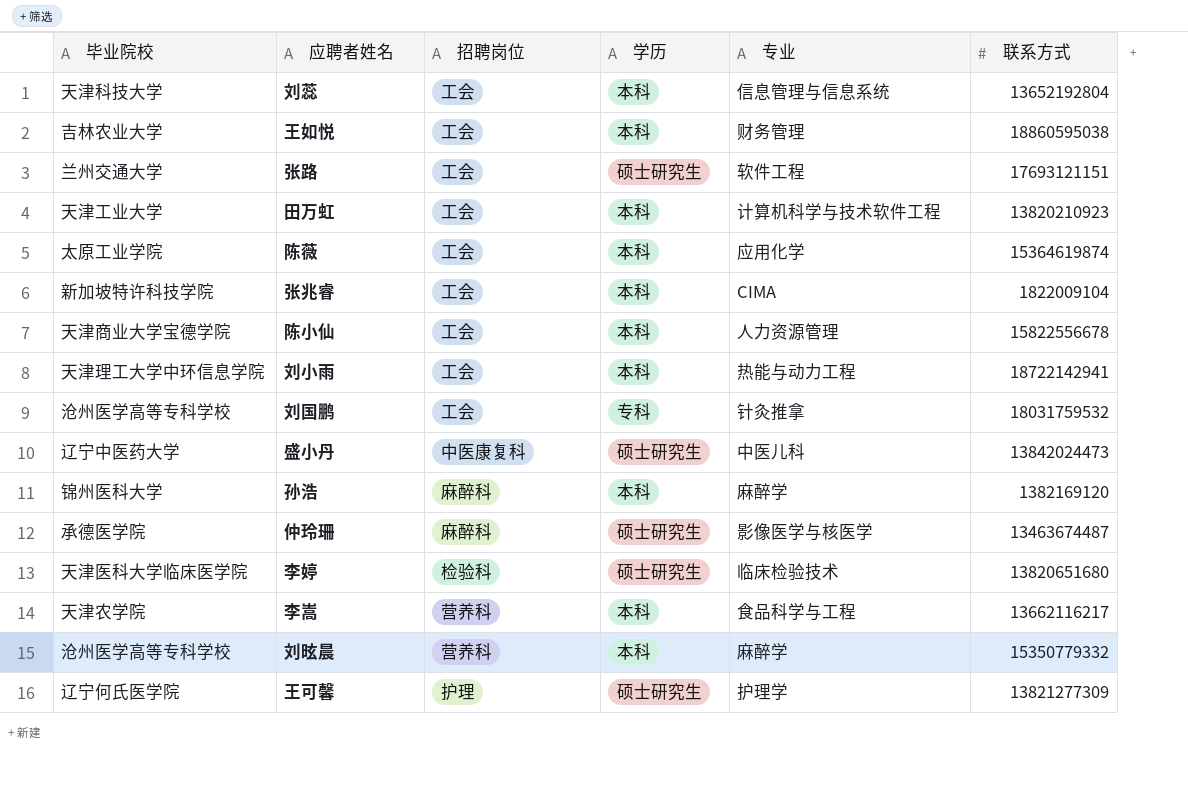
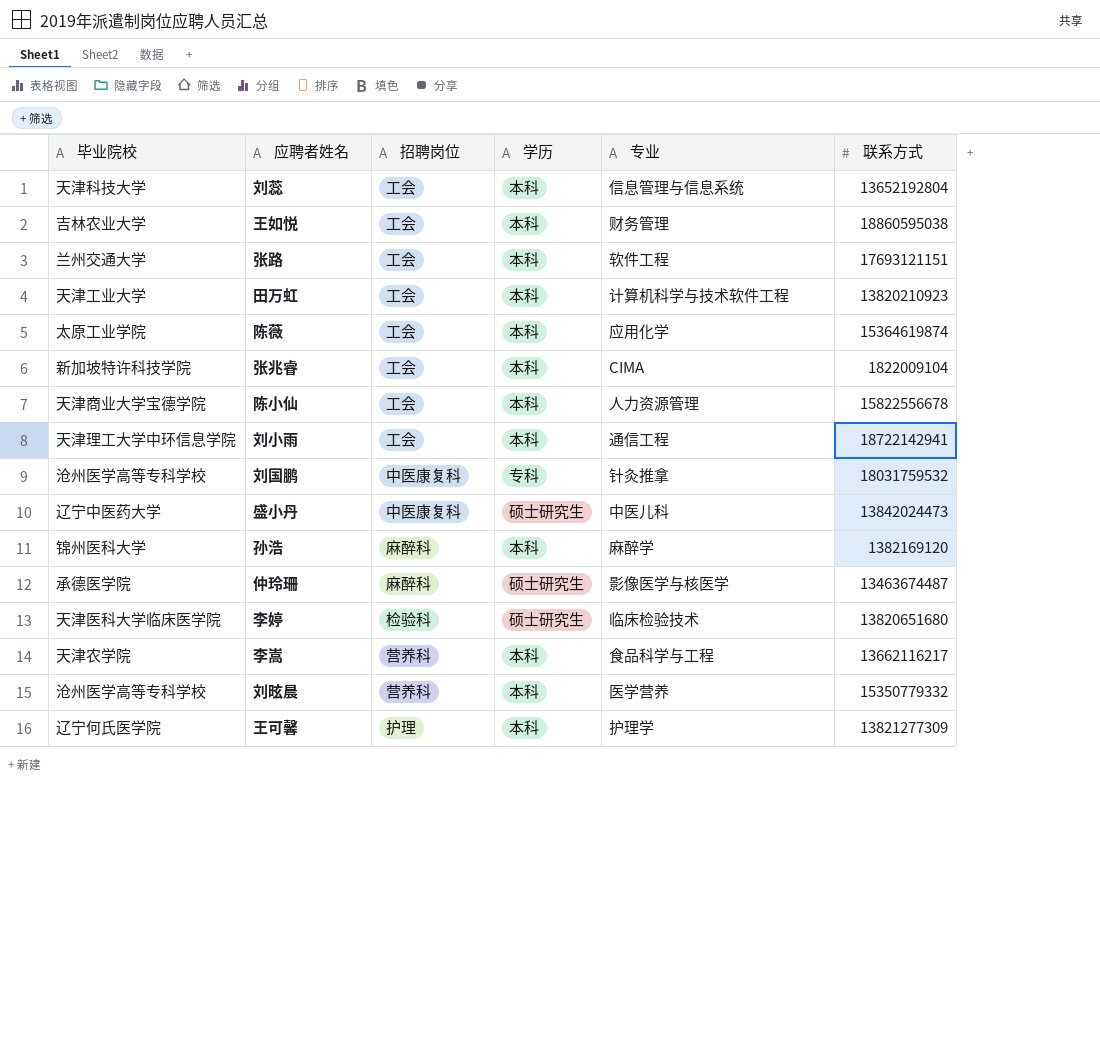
张路 | 学历: 硕士研究生 -> 本科
刘小雨 | 专业: 热能与动力工程 -> 通信工程
刘国鹏 | 招聘岗位: 工会 -> 中医康复科
刘昡晨 | 专业: 麻醉学 -> 医学营养
王可馨 | 学历: 硕士研究生 -> 本科

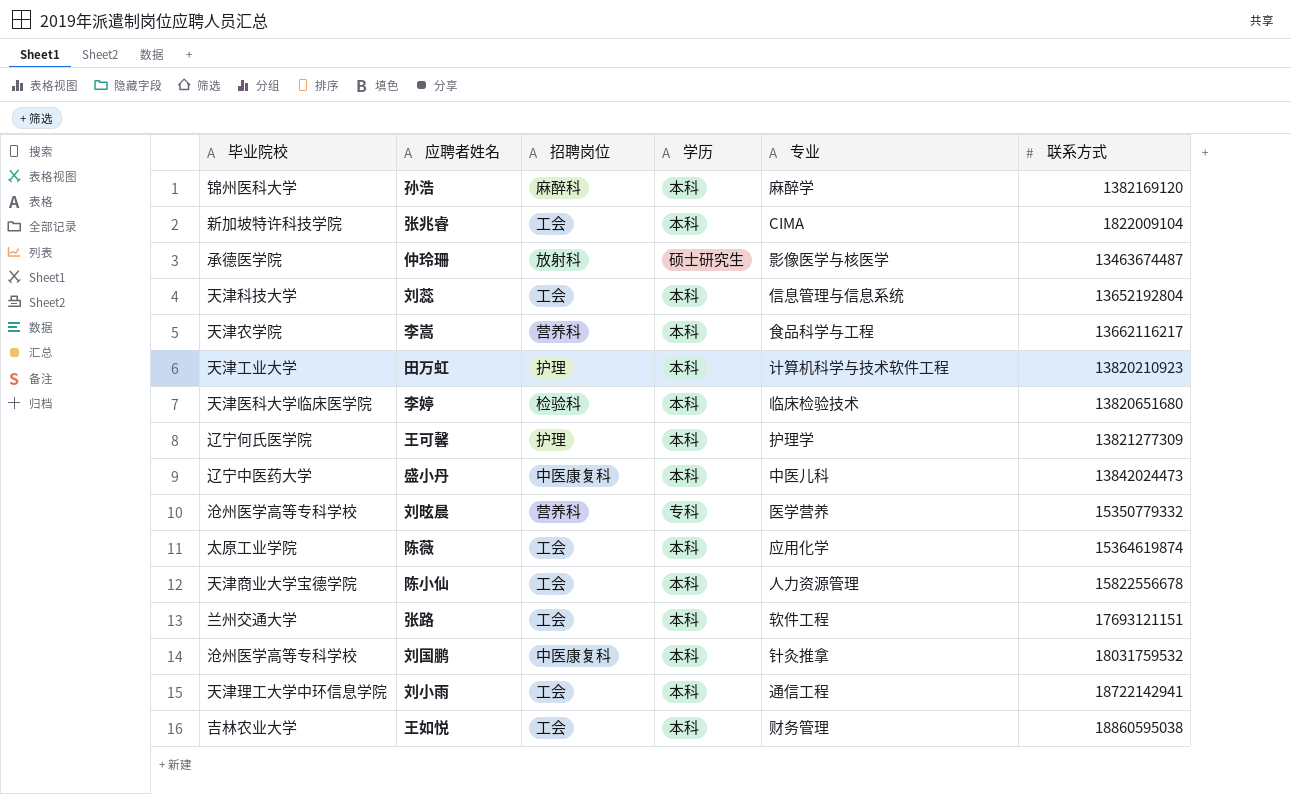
row order: none -> 联系方式 ascending
仲玲珊 | 招聘岗位: 麻醉科 -> 放射科
田万虹 | 招聘岗位: 工会 -> 护理
李婷 | 学历: 硕士研究生 -> 本科
盛小丹 | 学历: 硕士研究生 -> 本科
刘昡晨 | 学历: 本科 -> 专科
刘国鹏 | 学历: 专科 -> 本科

